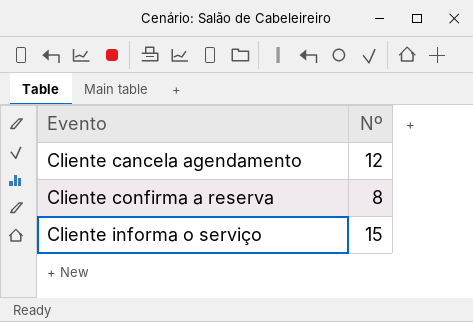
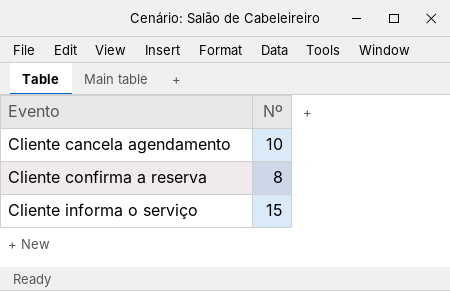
Cliente cancela agendamento | Nº: 12 -> 10

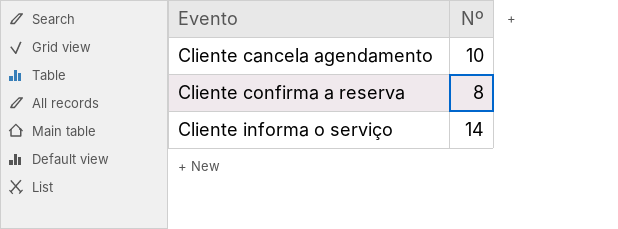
Cliente informa o serviço | Nº: 15 -> 14

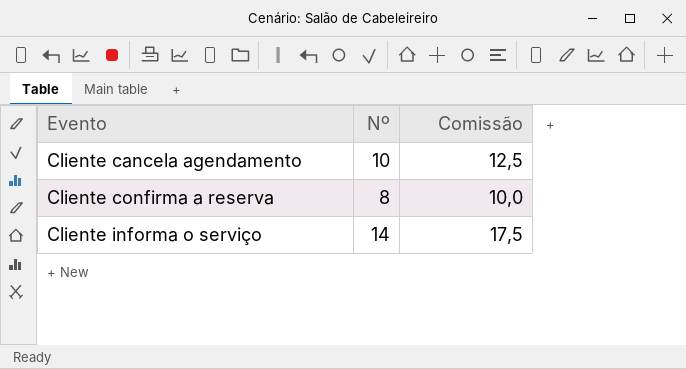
column Comissão | formula: none -> [Nº] * 1,25

